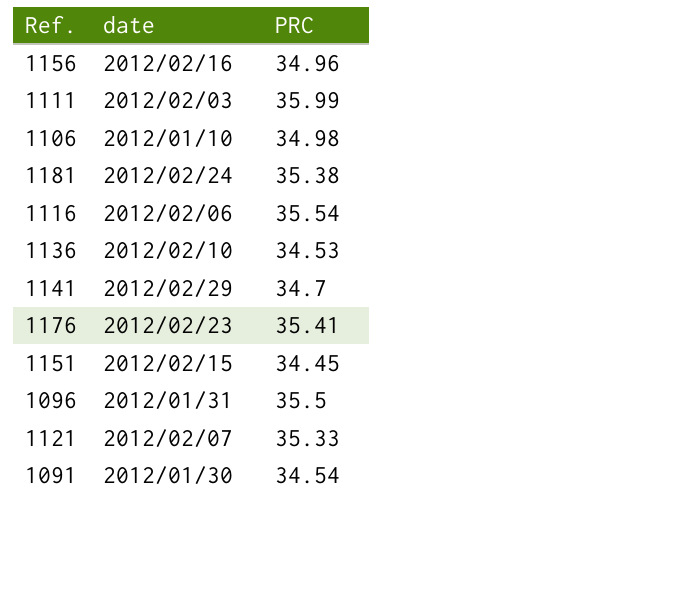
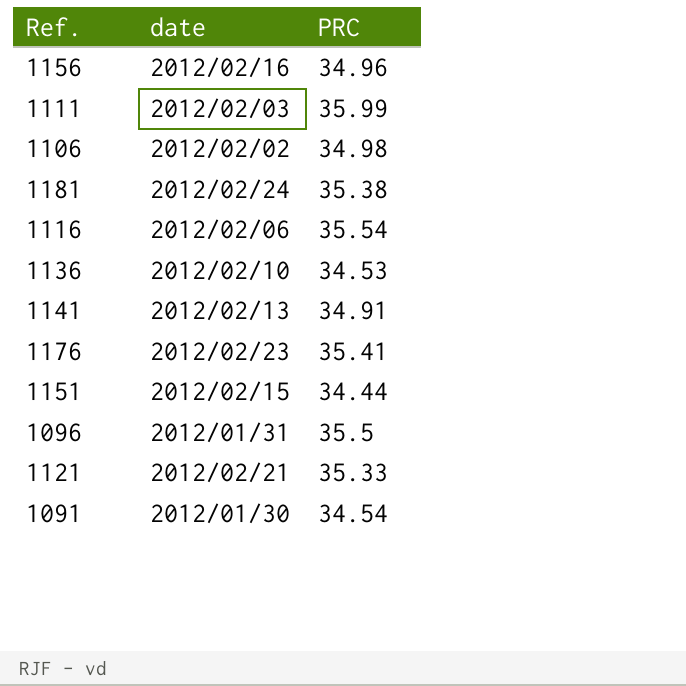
1106 | date: 2012/01/10 -> 2012/02/02
1141 | date: 2012/02/29 -> 2012/02/13
1141 | PRC: 34.7 -> 34.91
1151 | PRC: 34.45 -> 34.44
1121 | date: 2012/02/07 -> 2012/02/21

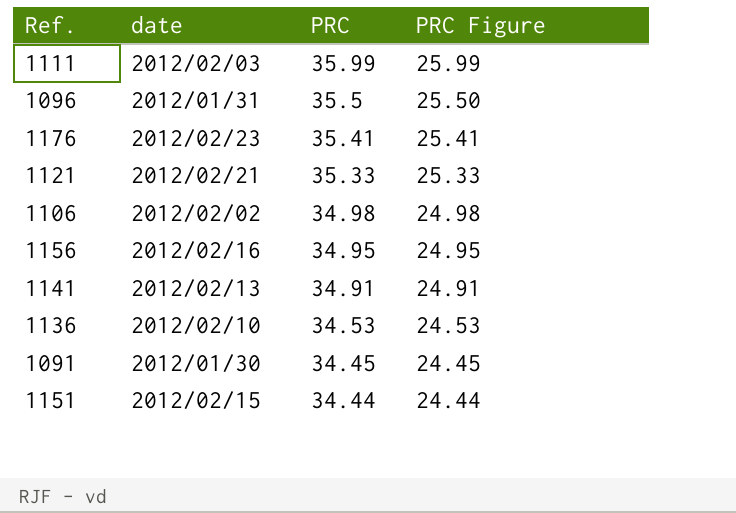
row order: none -> PRC descending
column PRC Figure | formula: none -> [PRC] - 10
row 1181: 2012/02/24 | 35.38 -> none
row 1116: 2012/02/06 | 35.54 -> none
1156 | PRC: 34.96 -> 34.95
1091 | PRC: 34.54 -> 34.45

